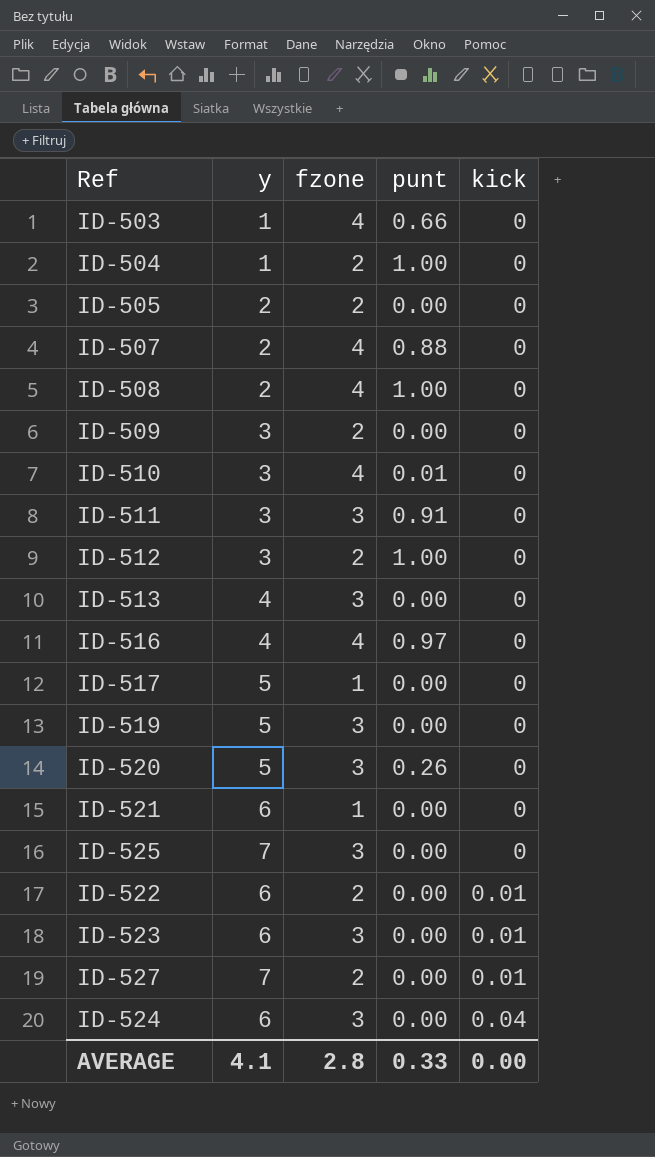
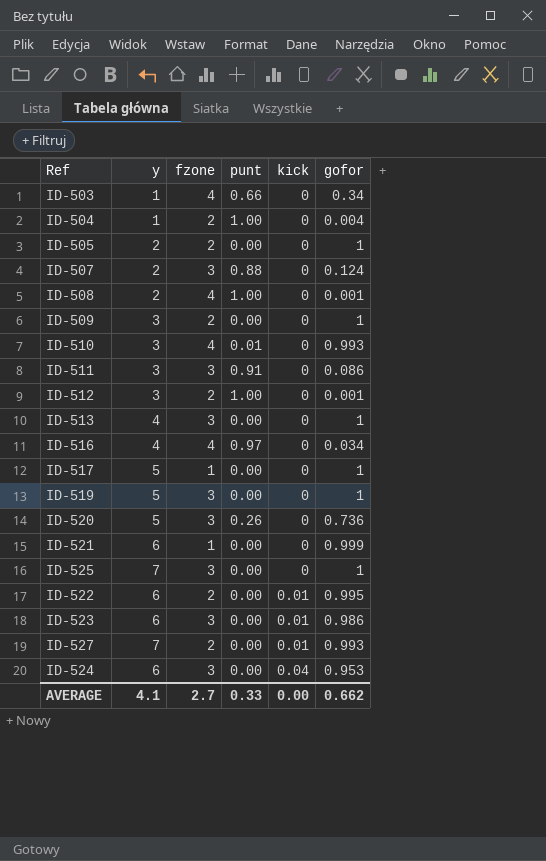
column gofor | position: none -> 6
ID-507 | fzone: 4 -> 3
AVERAGE | fzone: 2.8 -> 2.7

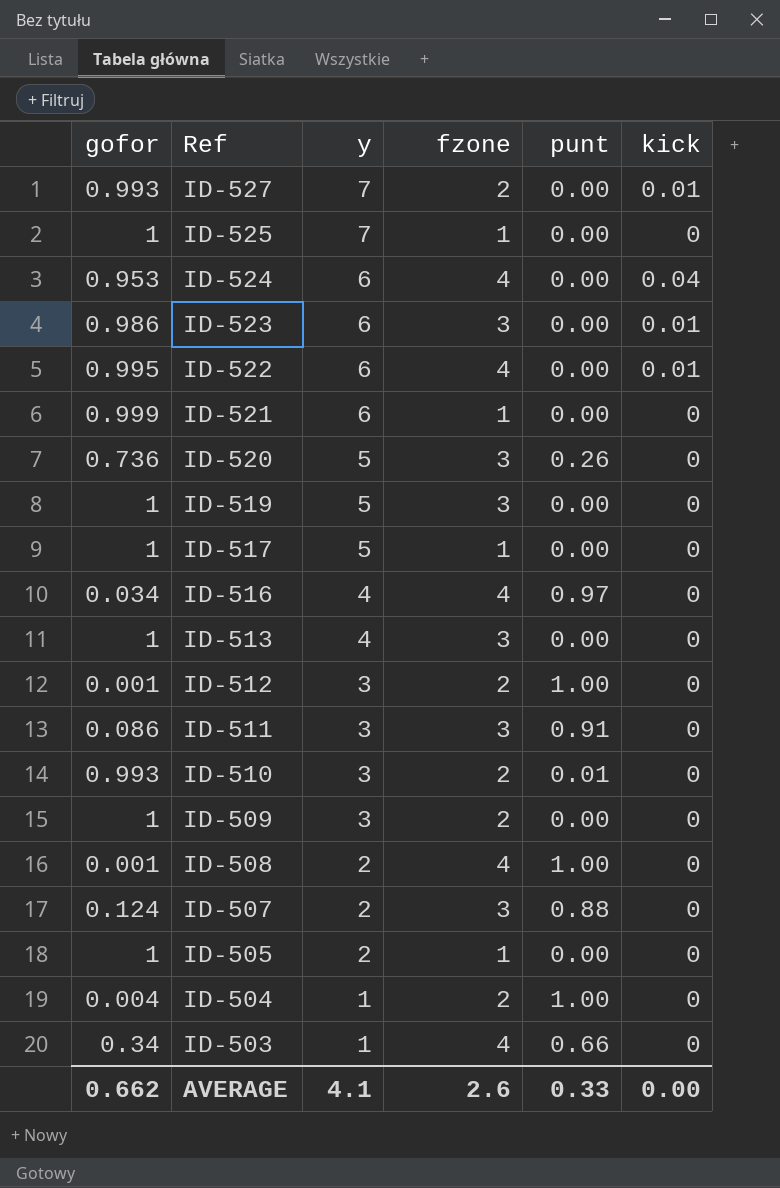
row order: kick ascending -> Ref descending
column gofor | position: 6 -> 1
ID-525 | fzone: 3 -> 1
ID-524 | fzone: 3 -> 4
ID-522 | fzone: 2 -> 4
ID-510 | fzone: 4 -> 2
ID-505 | fzone: 2 -> 1
AVERAGE | fzone: 2.7 -> 2.6

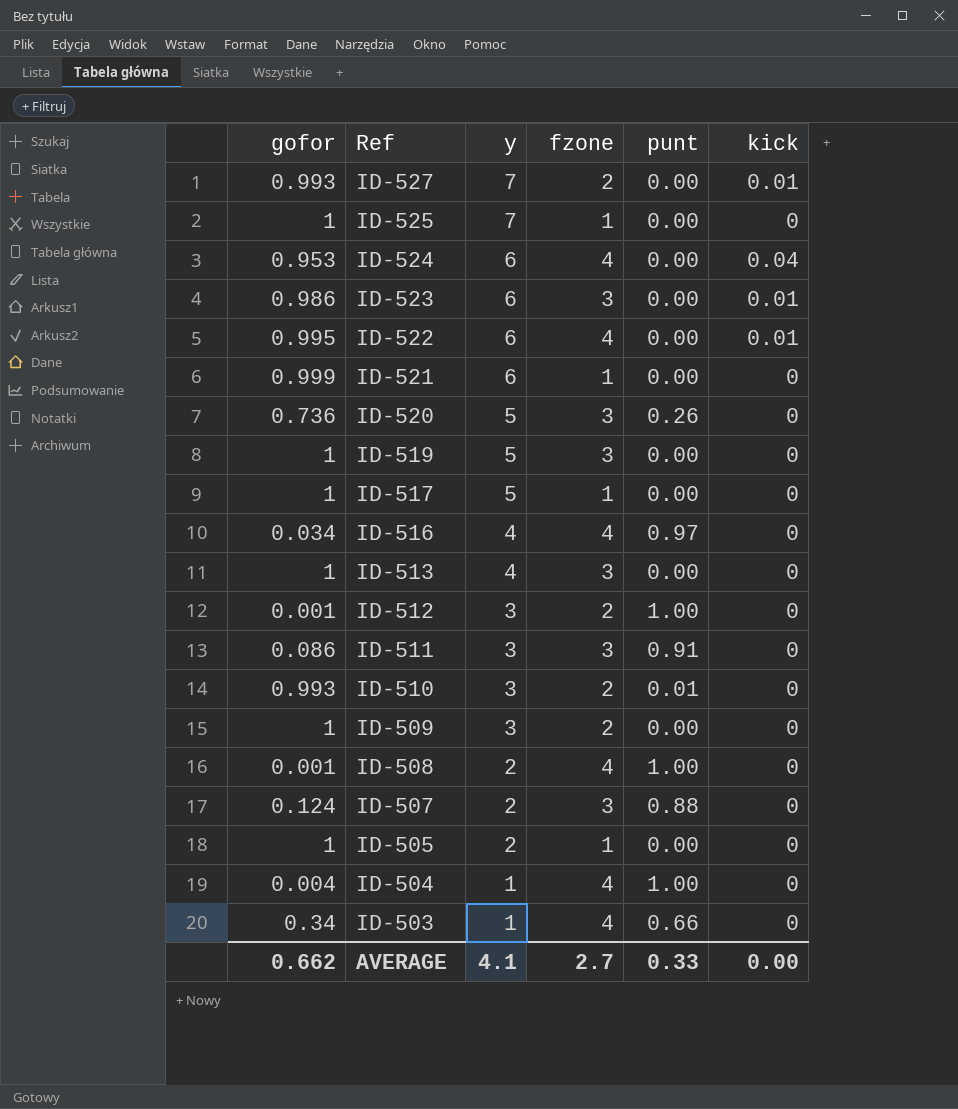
ID-504 | fzone: 2 -> 4
AVERAGE | fzone: 2.6 -> 2.7

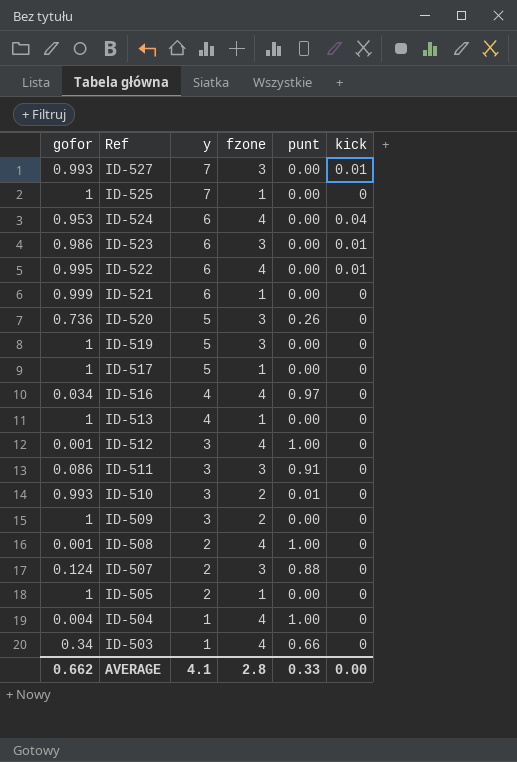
ID-527 | fzone: 2 -> 3
ID-513 | fzone: 3 -> 1
ID-512 | fzone: 2 -> 4
AVERAGE | fzone: 2.7 -> 2.8

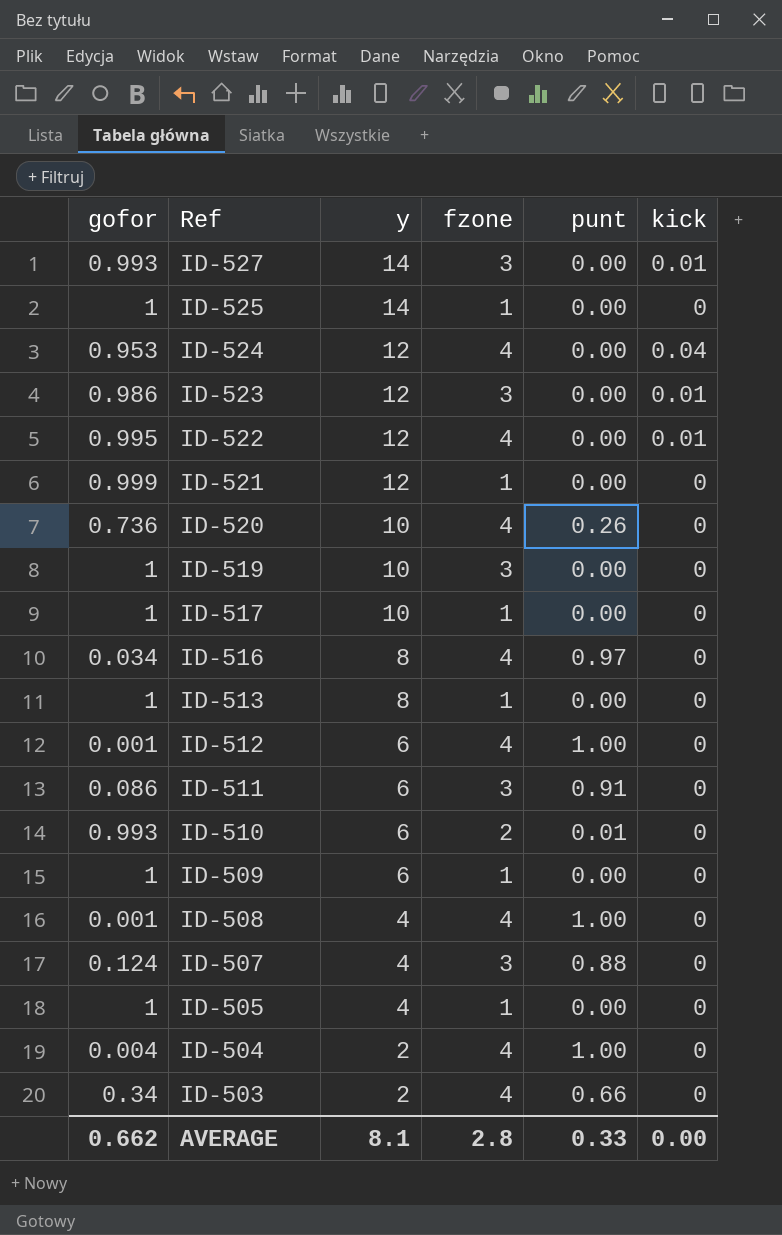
ID-527 | y: 7 -> 14
ID-525 | y: 7 -> 14
ID-524 | y: 6 -> 12
ID-523 | y: 6 -> 12
ID-522 | y: 6 -> 12
ID-521 | y: 6 -> 12
ID-520 | y: 5 -> 10
ID-520 | fzone: 3 -> 4
ID-519 | y: 5 -> 10
ID-517 | y: 5 -> 10
ID-516 | y: 4 -> 8
ID-513 | y: 4 -> 8
ID-512 | y: 3 -> 6
ID-511 | y: 3 -> 6
ID-510 | y: 3 -> 6
ID-509 | y: 3 -> 6
ID-509 | fzone: 2 -> 1
ID-508 | y: 2 -> 4
ID-507 | y: 2 -> 4
ID-505 | y: 2 -> 4
ID-504 | y: 1 -> 2
ID-503 | y: 1 -> 2
AVERAGE | y: 4.1 -> 8.1

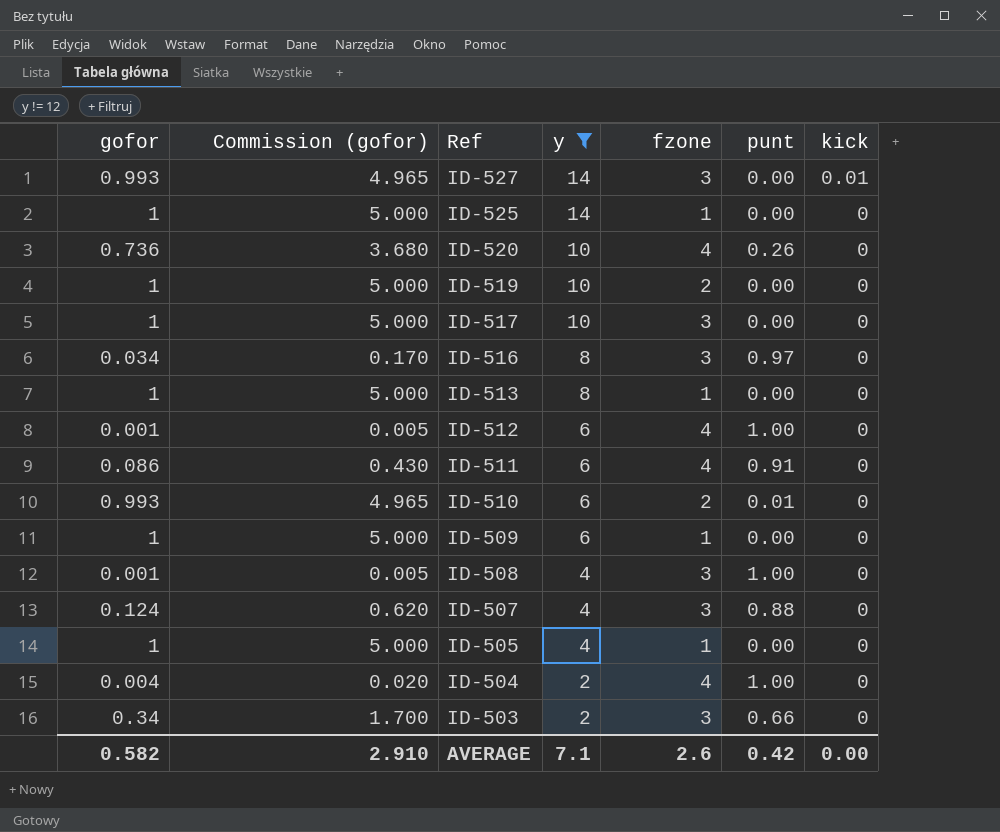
filter: none -> y != 12
column Commission (gofor) | formula: none -> [gofor] * 5
ID-519 | fzone: 3 -> 2
ID-517 | fzone: 1 -> 3
ID-516 | fzone: 4 -> 3
ID-511 | fzone: 3 -> 4
ID-508 | fzone: 4 -> 3
ID-503 | fzone: 4 -> 3
AVERAGE | gofor: 0.662 -> 0.582
AVERAGE | y: 8.1 -> 7.1
AVERAGE | fzone: 2.8 -> 2.6
AVERAGE | punt: 0.33 -> 0.42

